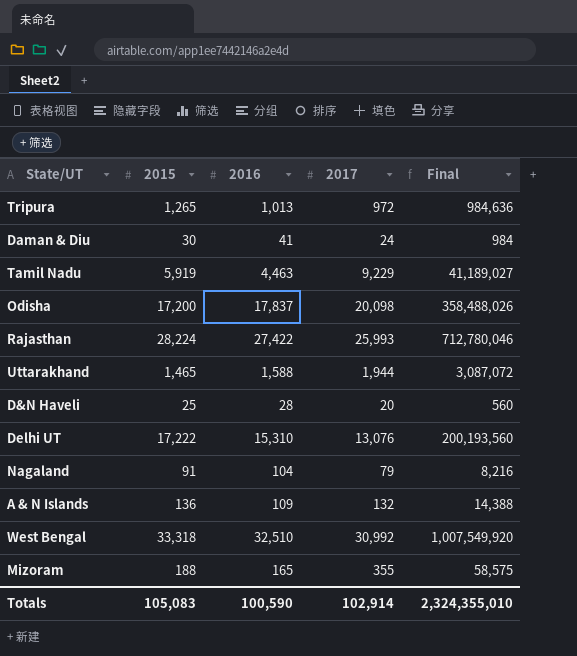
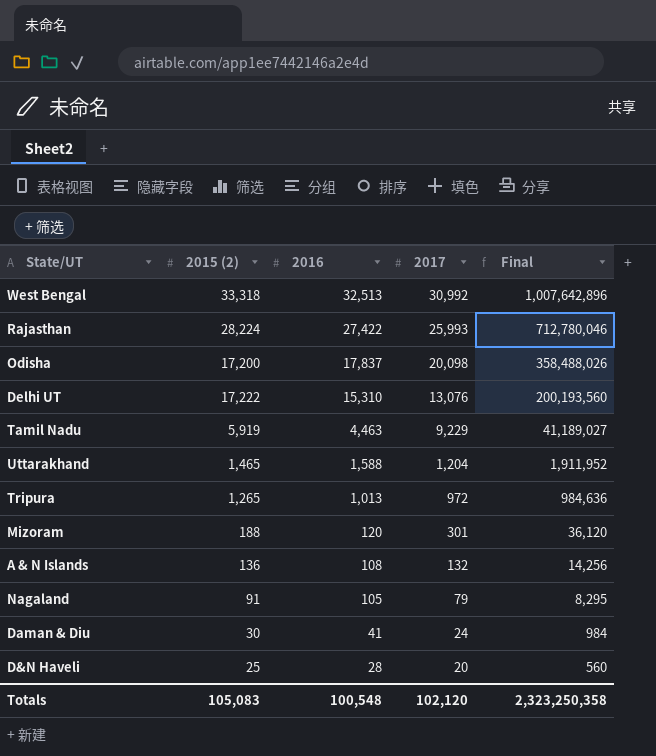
row order: none -> 2016 descending
column name: 2015 -> 2015 (2)
West Bengal | 2016: 32,510 -> 32,513
West Bengal | Final: 1,007,549,920 -> 1,007,642,896
Uttarakhand | 2017: 1,944 -> 1,204
Uttarakhand | Final: 3,087,072 -> 1,911,952
Mizoram | 2016: 165 -> 120
Mizoram | 2017: 355 -> 301
Mizoram | Final: 58,575 -> 36,120
A & N Islands | 2016: 109 -> 108
A & N Islands | Final: 14,388 -> 14,256
Nagaland | 2016: 104 -> 105
Nagaland | Final: 8,216 -> 8,295
Totals | 2016: 100,590 -> 100,548
Totals | 2017: 102,914 -> 102,120
Totals | Final: 2,324,355,010 -> 2,323,250,358

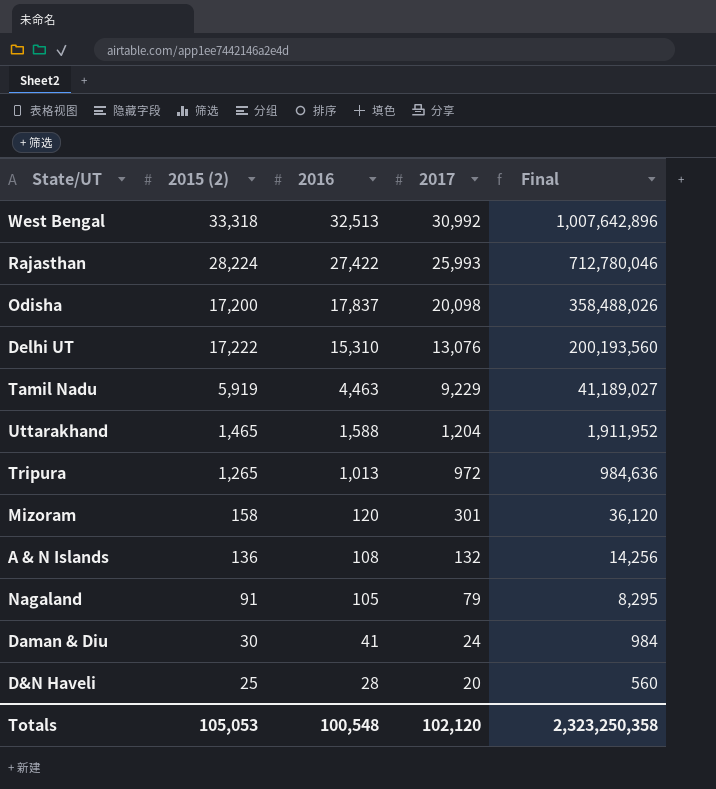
Mizoram | 2015 (2): 188 -> 158
Totals | 2015 (2): 105,083 -> 105,053

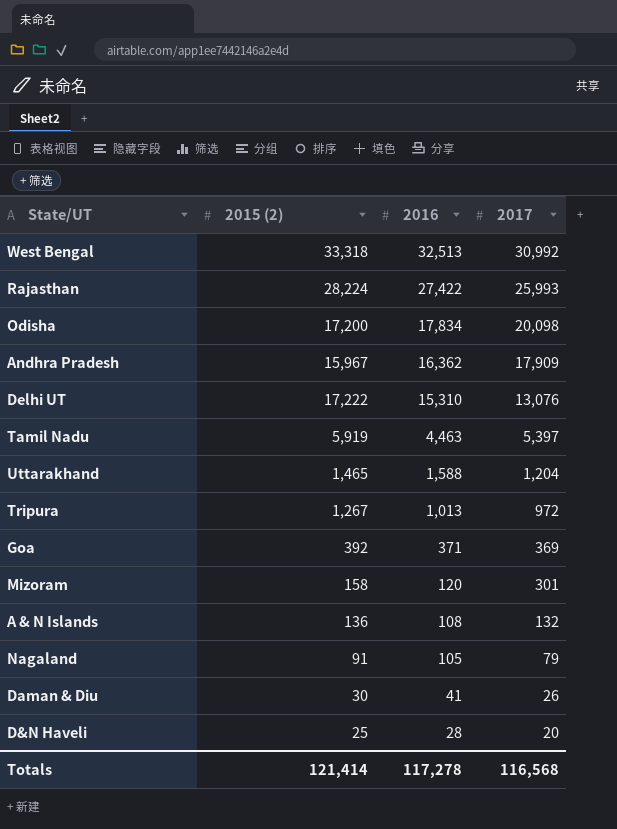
column Final | formula: [2016] * [2017] -> none
Odisha | 2016: 17,837 -> 17,834
row Andhra Pradesh: none -> 15,967 | 16,362 | 17,909
Tamil Nadu | 2017: 9,229 -> 5,397
Tripura | 2015 (2): 1,265 -> 1,267
row Goa: none -> 392 | 371 | 369
Daman & Diu | 2017: 24 -> 26
Totals | 2015 (2): 105,053 -> 121,414
Totals | 2016: 100,548 -> 117,278
Totals | 2017: 102,120 -> 116,568

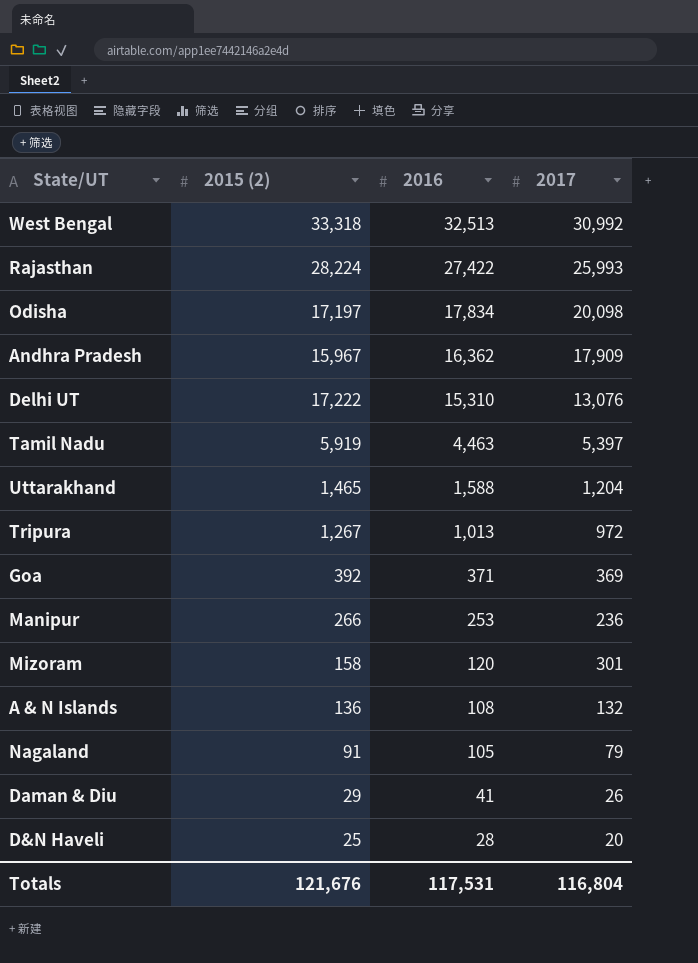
Odisha | 2015 (2): 17,200 -> 17,197
row Manipur: none -> 266 | 253 | 236
Daman & Diu | 2015 (2): 30 -> 29
Totals | 2015 (2): 121,414 -> 121,676
Totals | 2016: 117,278 -> 117,531
Totals | 2017: 116,568 -> 116,804

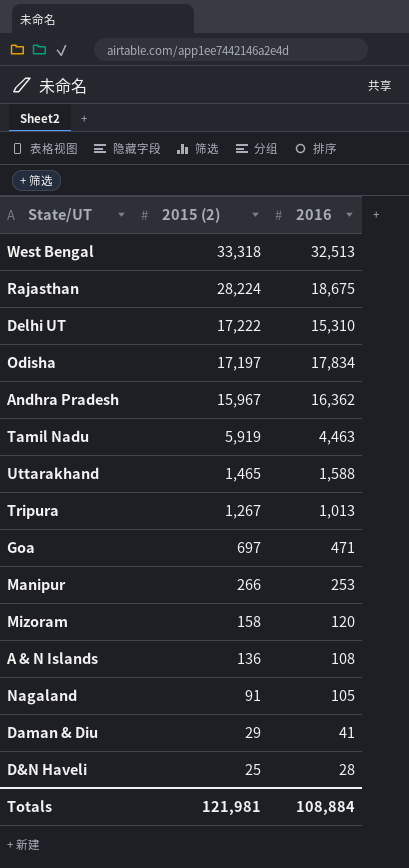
row order: 2016 descending -> 2015 (2) descending
column 2017 | position: 4 -> none
Rajasthan | 2016: 27,422 -> 18,675
Goa | 2015 (2): 392 -> 697
Goa | 2016: 371 -> 471
Totals | 2015 (2): 121,676 -> 121,981
Totals | 2016: 117,531 -> 108,884

